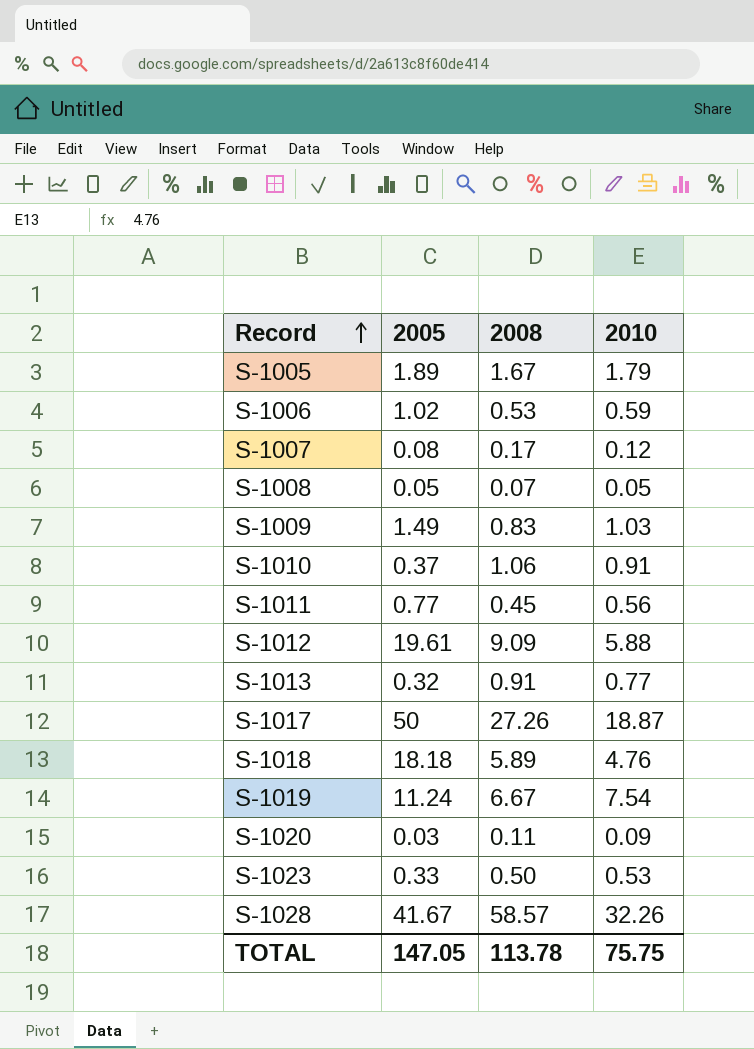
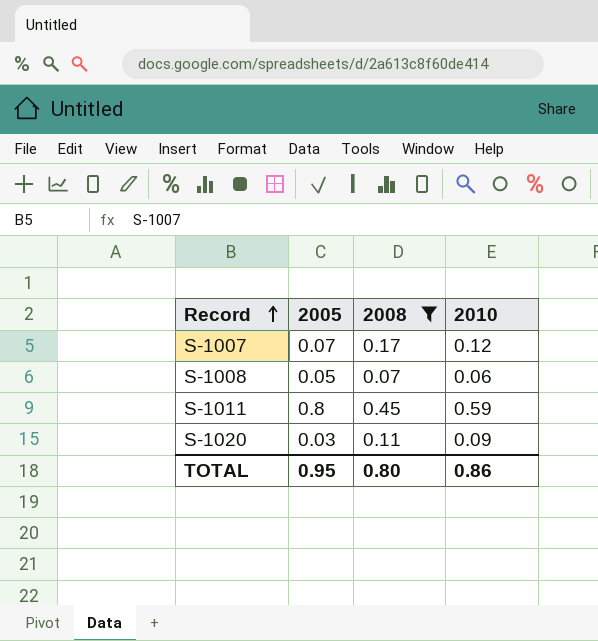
filter: none -> 2008 <= 0.45
S-1007 | 2005: 0.08 -> 0.07
S-1008 | 2010: 0.05 -> 0.06
S-1011 | 2005: 0.77 -> 0.8
S-1011 | 2010: 0.56 -> 0.59
TOTAL | 2005: 147.05 -> 0.95
TOTAL | 2008: 113.78 -> 0.80
TOTAL | 2010: 75.75 -> 0.86

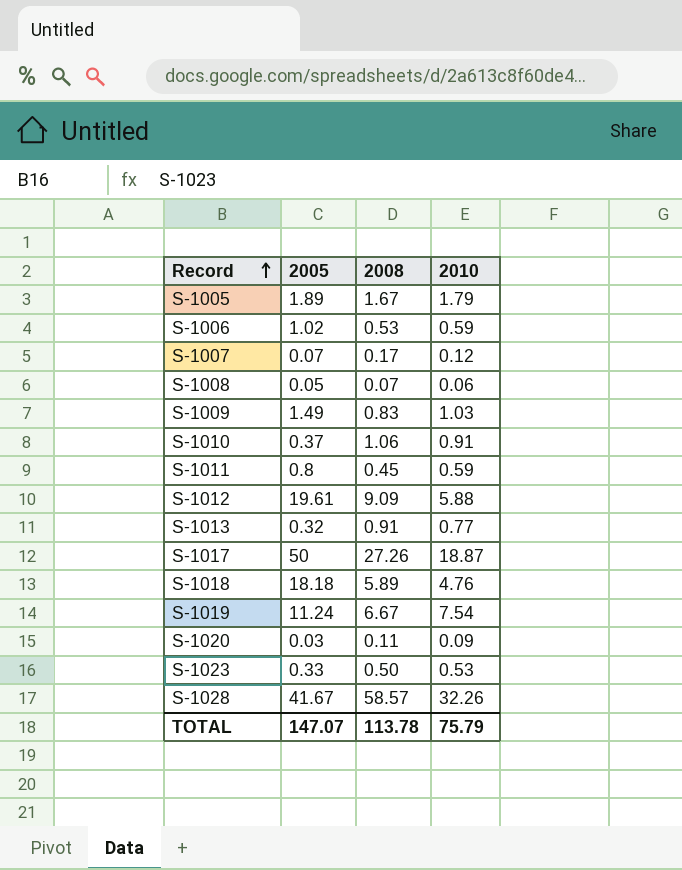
filter: 2008 <= 0.45 -> none
TOTAL | 2005: 0.95 -> 147.07
TOTAL | 2008: 0.80 -> 113.78
TOTAL | 2010: 0.86 -> 75.79

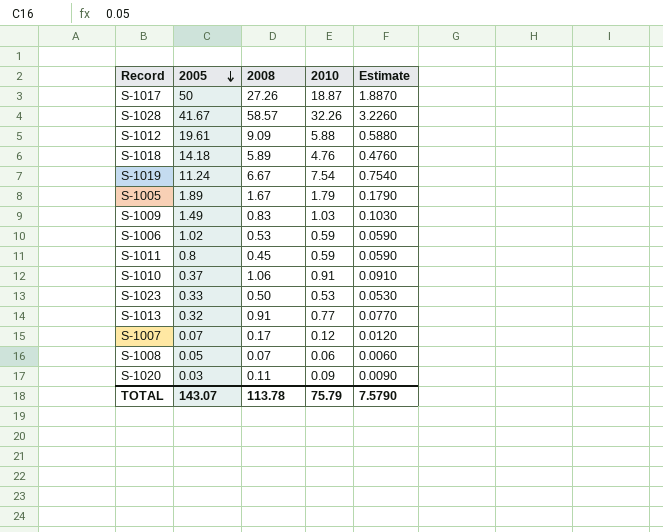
row order: Record ascending -> 2005 descending
column Estimate | formula: none -> [2010] * 0.1
S-1018 | 2005: 18.18 -> 14.18
TOTAL | 2005: 147.07 -> 143.07

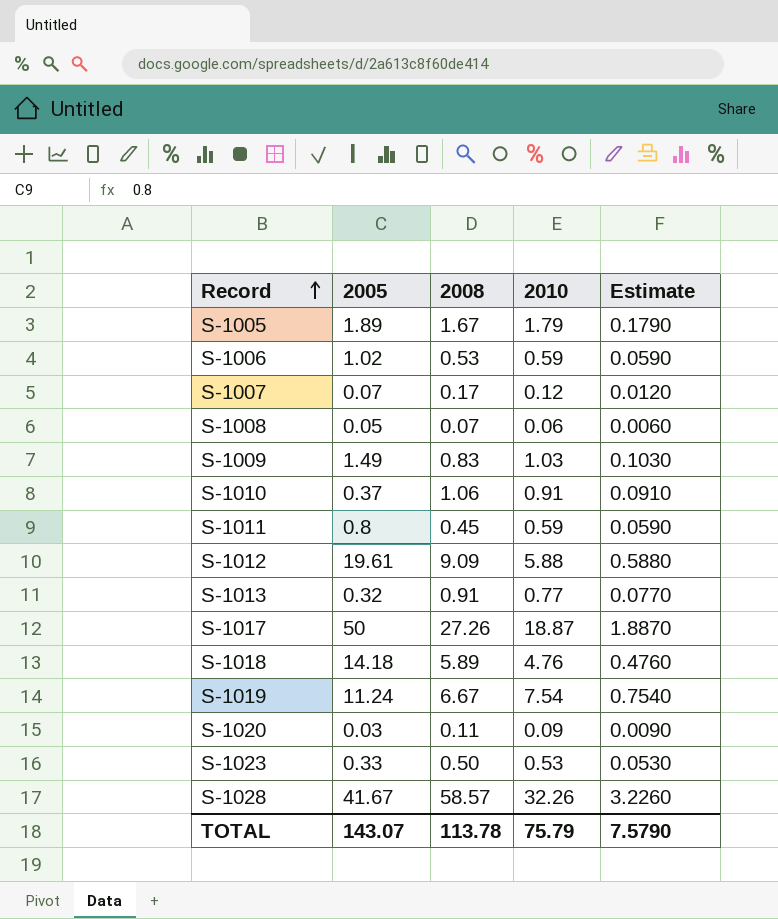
row order: 2005 descending -> Record ascending

